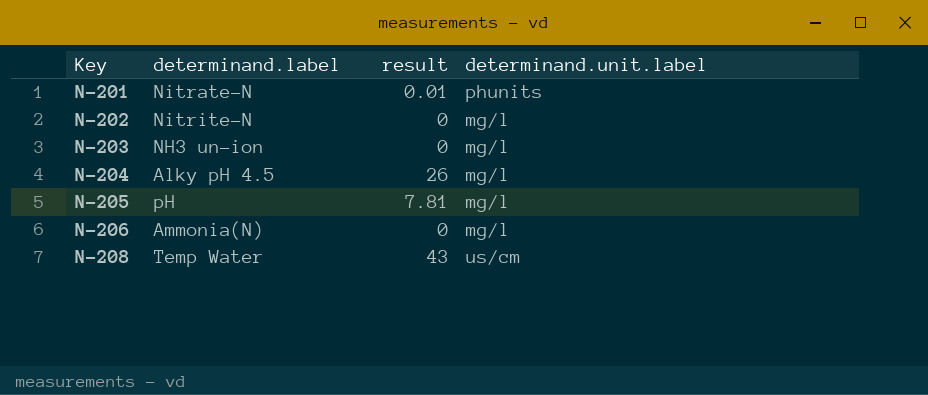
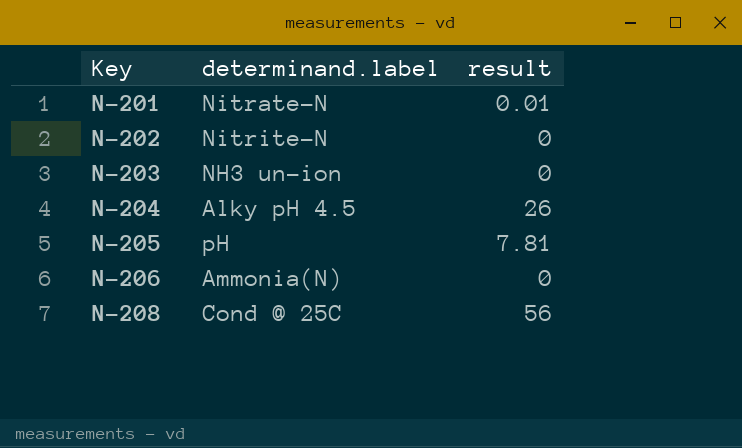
column determinand.unit.label | position: 4 -> none
N-208 | determinand.label: Temp Water -> Cond @ 25C
N-208 | result: 43 -> 56

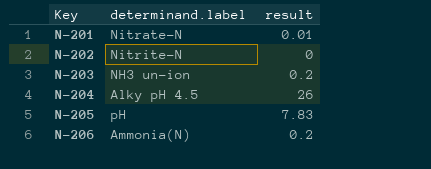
row N-208: Cond @ 25C | 56 -> none
N-203 | result: 0 -> 0.2
N-205 | result: 7.81 -> 7.83
N-206 | result: 0 -> 0.2

